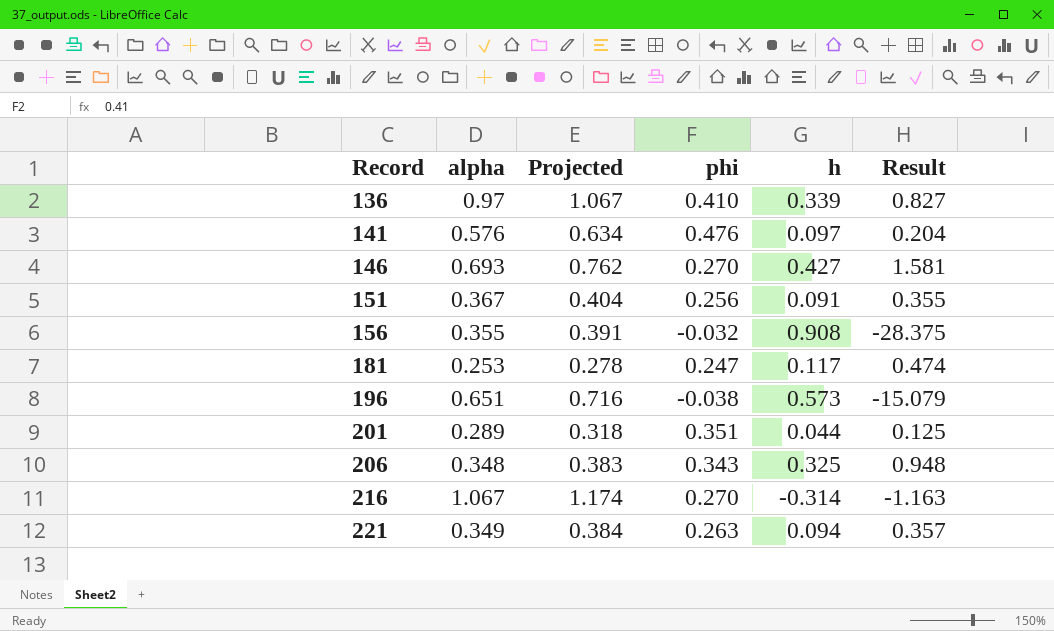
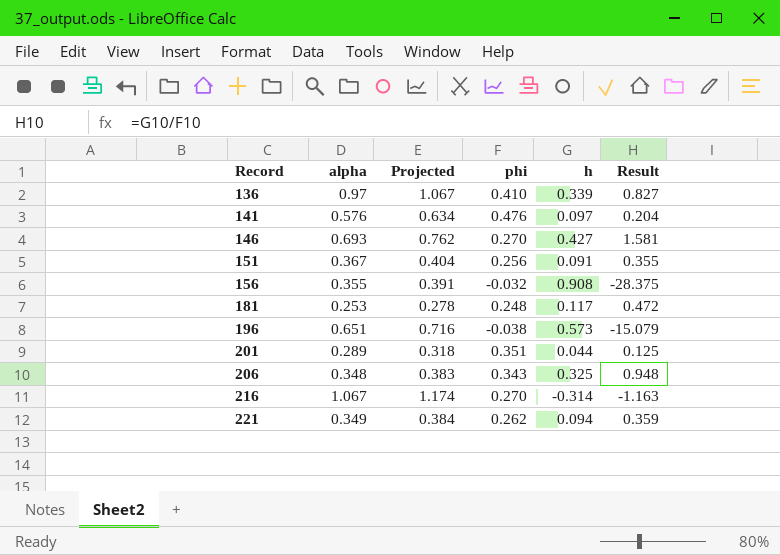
181 | phi: 0.247 -> 0.248
181 | Result: 0.474 -> 0.472
221 | phi: 0.263 -> 0.262
221 | Result: 0.357 -> 0.359

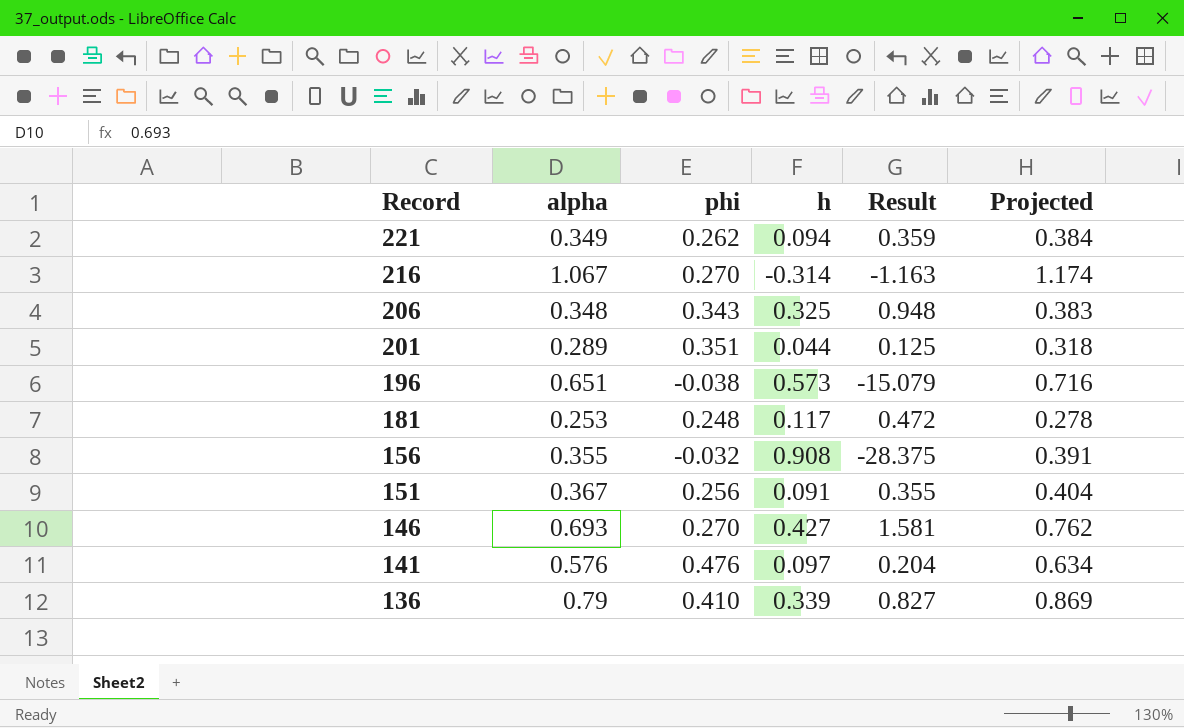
row order: Record ascending -> Record descending
column Projected | position: 3 -> 6
136 | alpha: 0.97 -> 0.79
136 | Projected: 1.067 -> 0.869

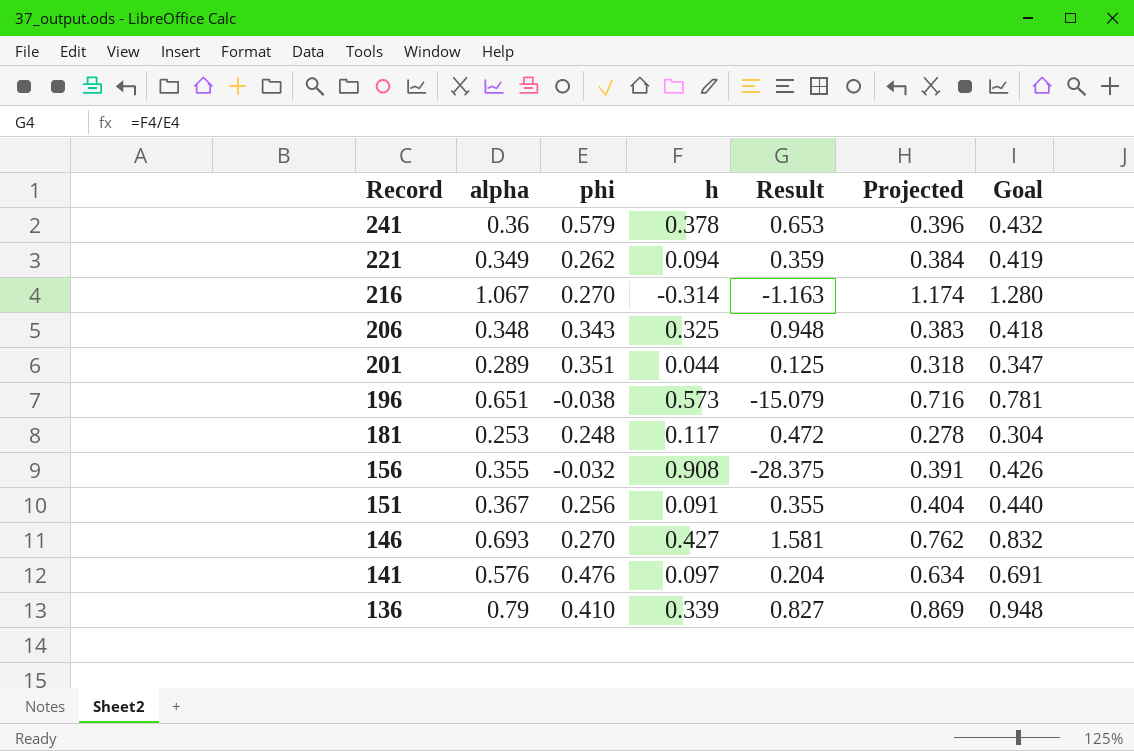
column Goal | formula: none -> [alpha] * 1.2
row 241: none -> 0.36 | 0.579 | 0.378 | 0.653 | 0.396 | 0.432

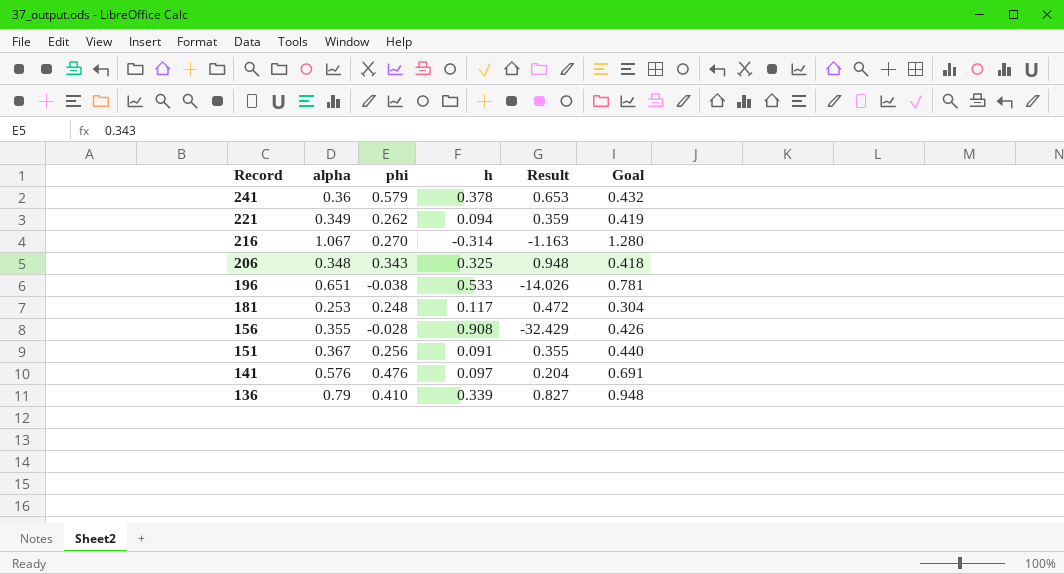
column Projected | formula: [alpha] * 1.1 -> none
row 201: 0.289 | 0.351 | 0.044 | 0.125 | 0.318 | 0.347 -> none
row 146: 0.693 | 0.270 | 0.427 | 1.581 | 0.762 | 0.832 -> none
196 | h: 0.573 -> 0.533
196 | Result: -15.079 -> -14.026
156 | phi: -0.032 -> -0.028
156 | Result: -28.375 -> -32.429

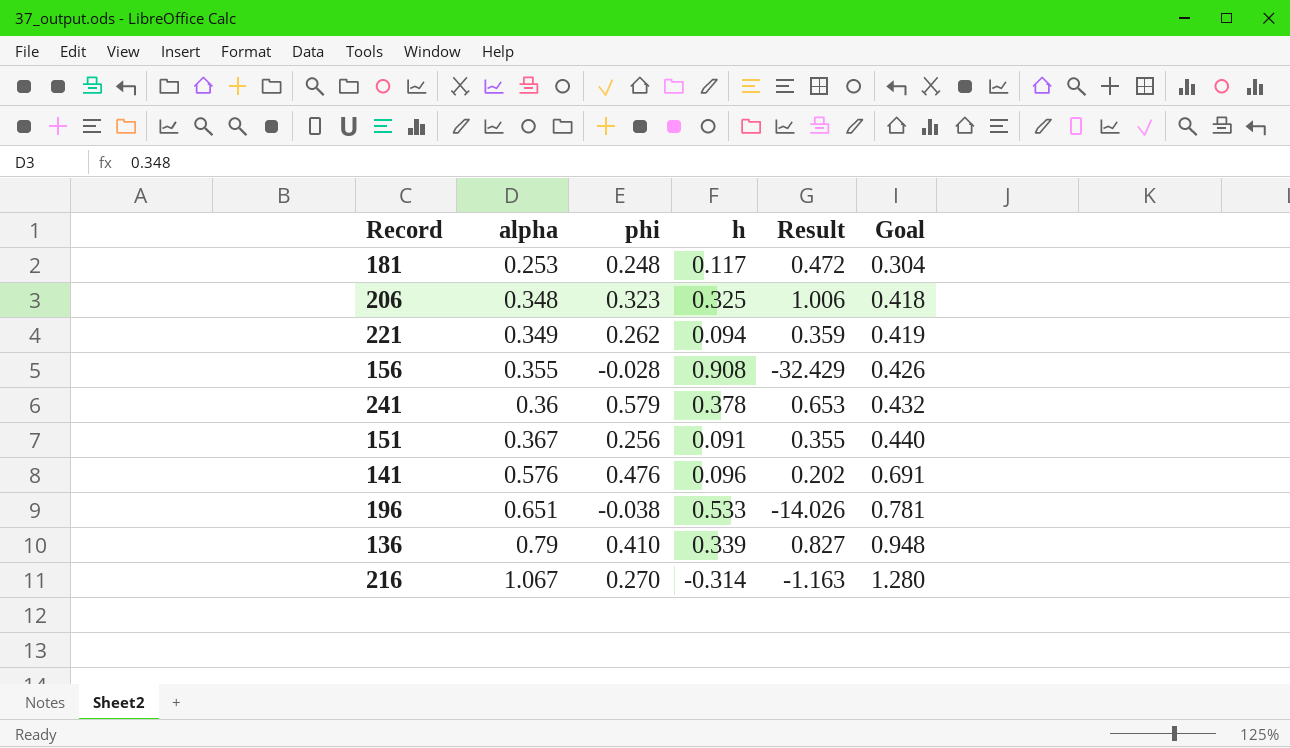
row order: Record descending -> alpha ascending
206 | phi: 0.343 -> 0.323
206 | Result: 0.948 -> 1.006
141 | h: 0.097 -> 0.096
141 | Result: 0.204 -> 0.202

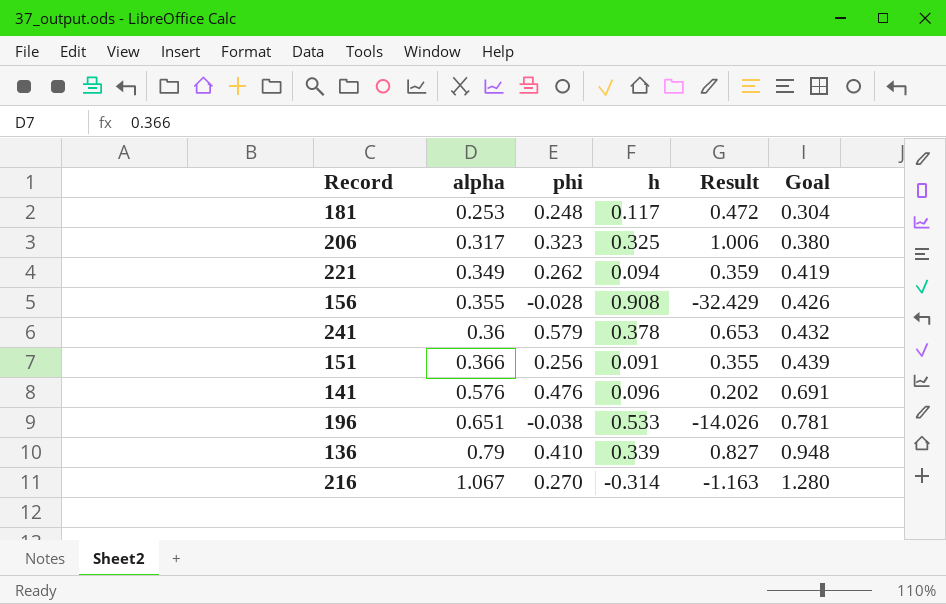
206 | alpha: 0.348 -> 0.317
206 | Goal: 0.418 -> 0.380
151 | alpha: 0.367 -> 0.366
151 | Goal: 0.440 -> 0.439

